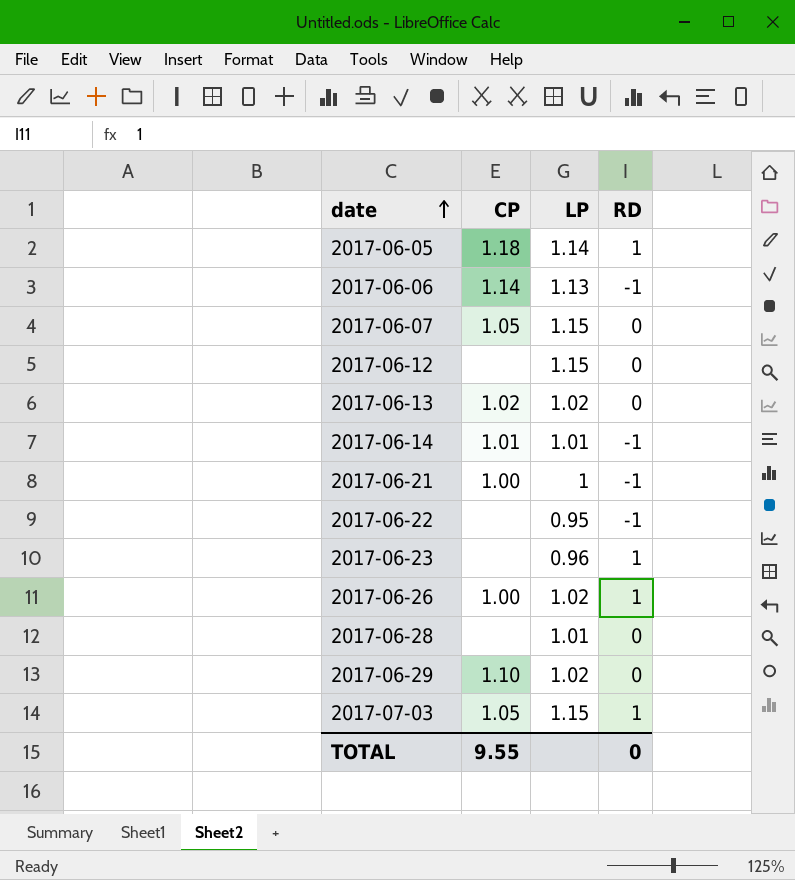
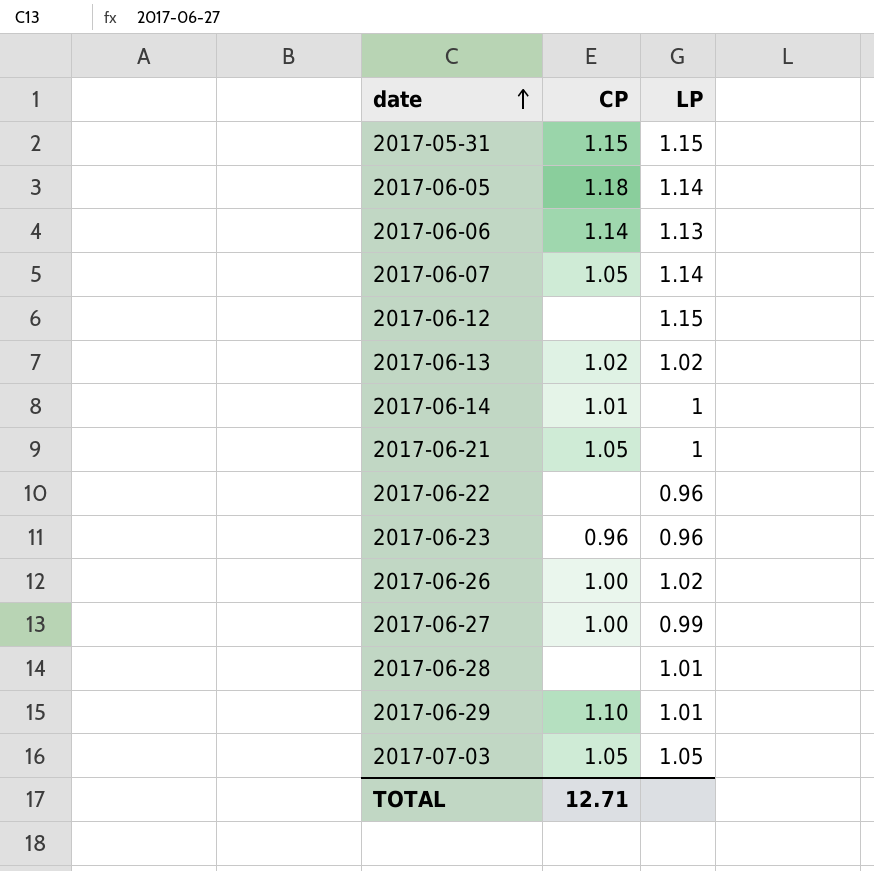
column RD | position: 4 -> none
row 2017-05-31: none -> 1.15 | 1.15
2017-06-07 | LP: 1.15 -> 1.14
2017-06-14 | LP: 1.01 -> 1
2017-06-21 | CP: 1.00 -> 1.05
2017-06-22 | LP: 0.95 -> 0.96
2017-06-23 | CP: none -> 0.96
row 2017-06-27: none -> 1.00 | 0.99
2017-06-29 | LP: 1.02 -> 1.01
2017-07-03 | LP: 1.15 -> 1.05
TOTAL | CP: 9.55 -> 12.71

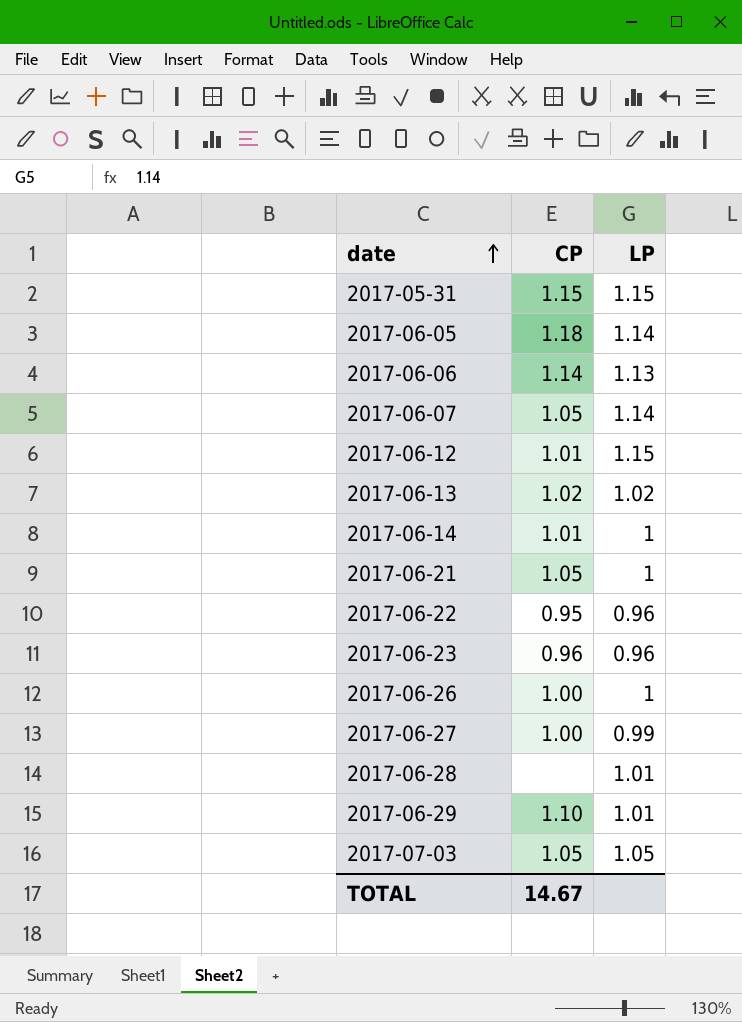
2017-06-12 | CP: none -> 1.01
2017-06-22 | CP: none -> 0.95
2017-06-26 | LP: 1.02 -> 1
TOTAL | CP: 12.71 -> 14.67

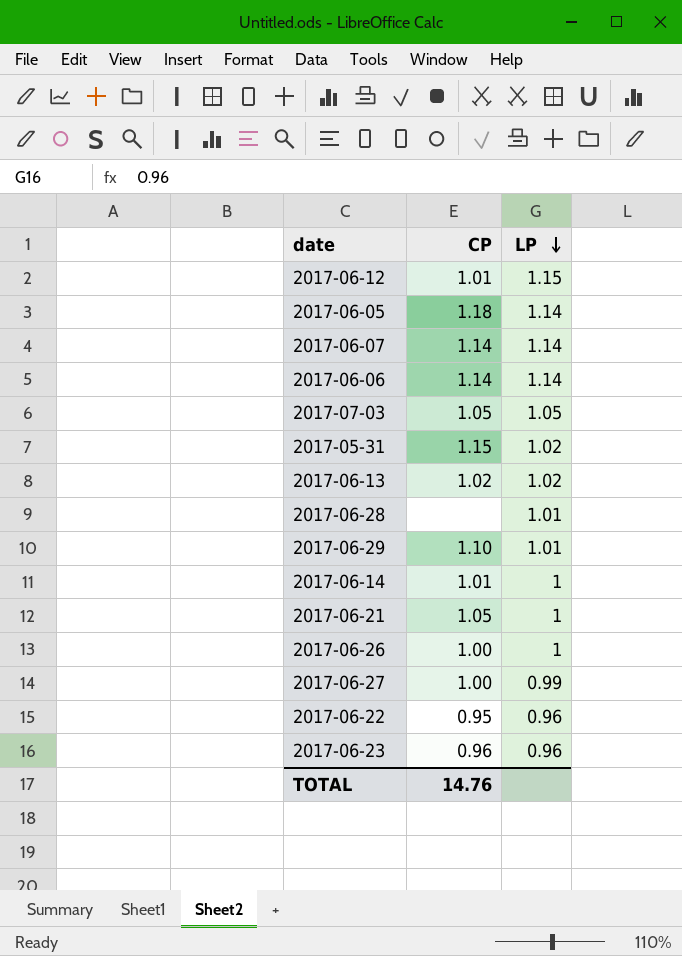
row order: date ascending -> LP descending
2017-06-07 | CP: 1.05 -> 1.14
2017-06-06 | LP: 1.13 -> 1.14
2017-05-31 | LP: 1.15 -> 1.02
TOTAL | CP: 14.67 -> 14.76

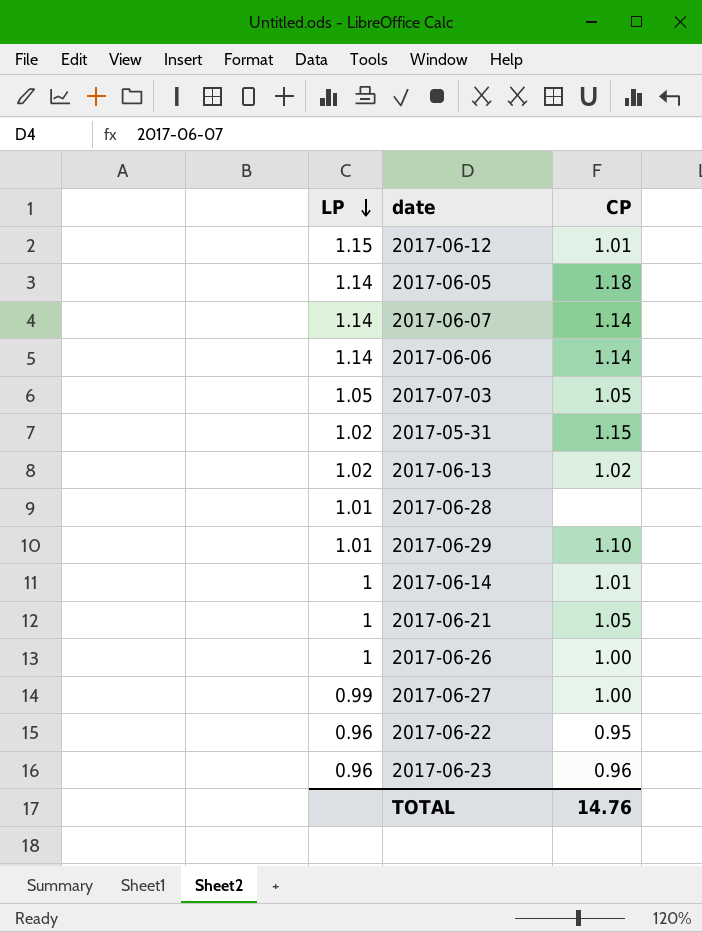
column LP | position: 3 -> 1

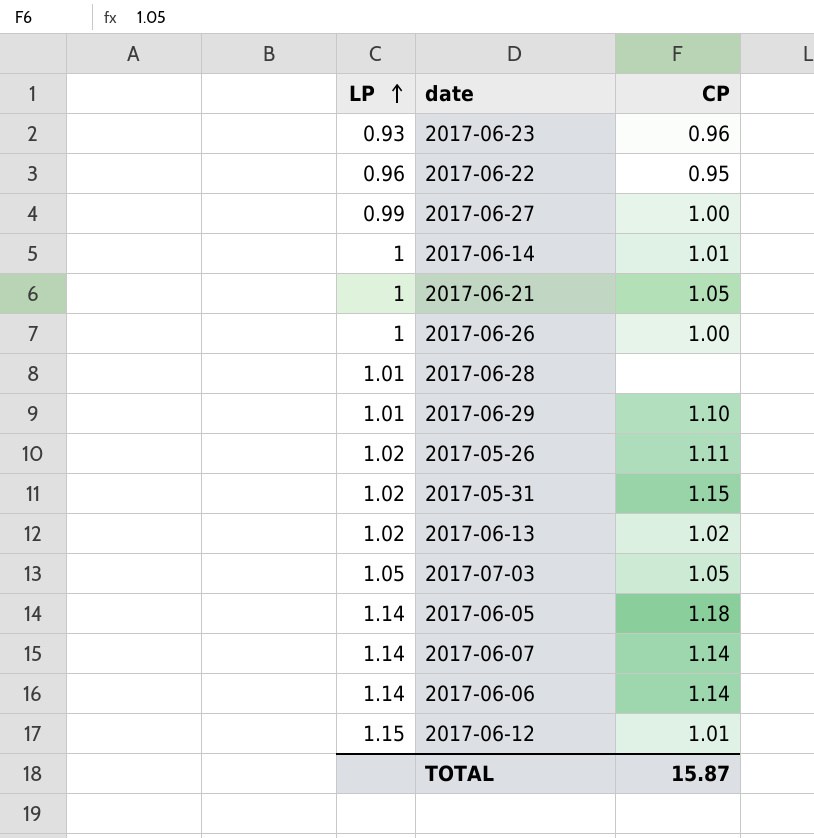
row order: LP descending -> LP ascending
2017-06-23 | LP: 0.96 -> 0.93
row 2017-05-26: none -> 1.02 | 1.11
TOTAL | CP: 14.76 -> 15.87

